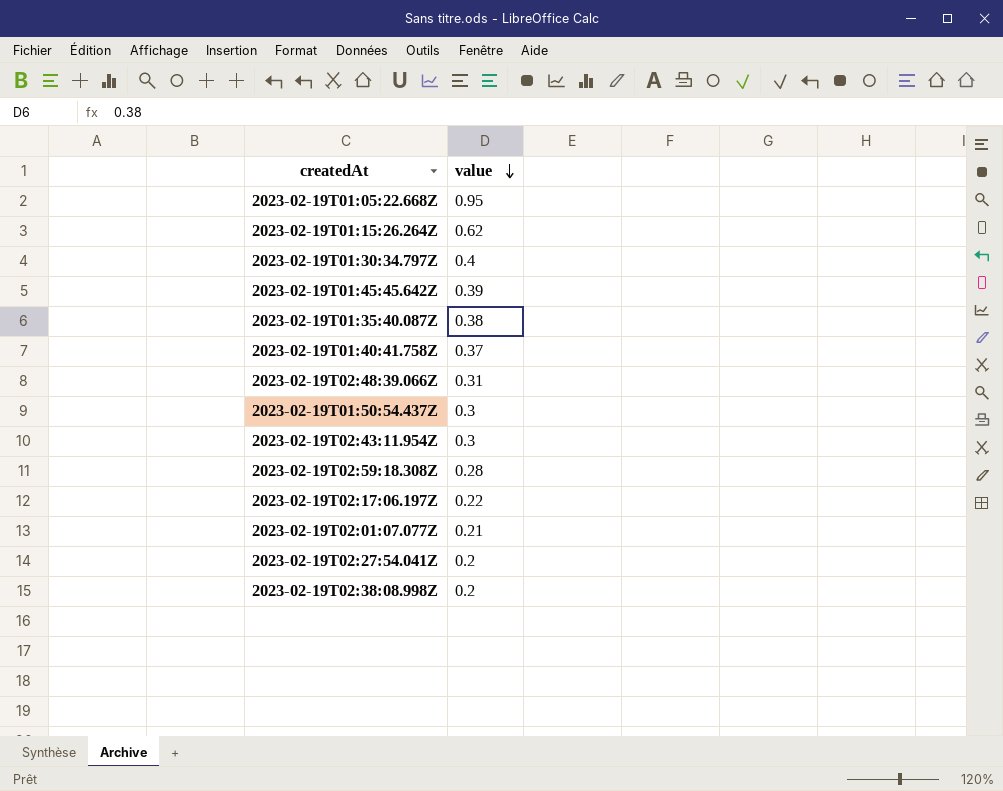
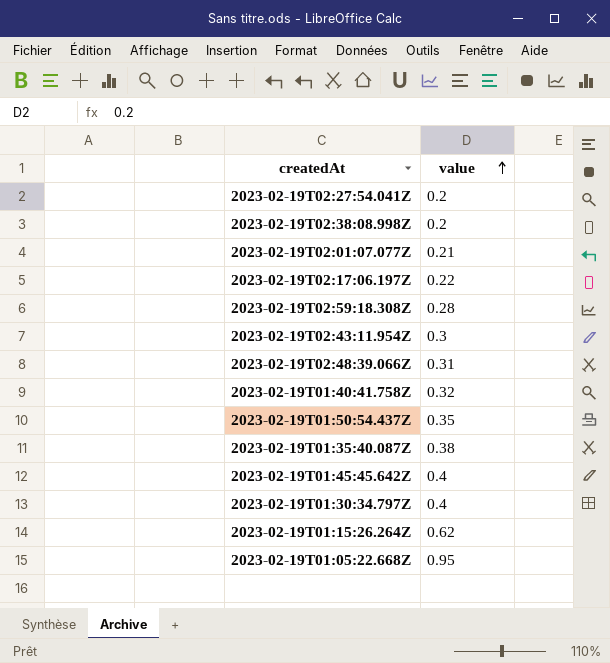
row order: value descending -> value ascending
2023-02-19T01:40:41.758Z | value: 0.37 -> 0.32
2023-02-19T01:50:54.437Z | value: 0.3 -> 0.35
2023-02-19T01:45:45.642Z | value: 0.39 -> 0.4

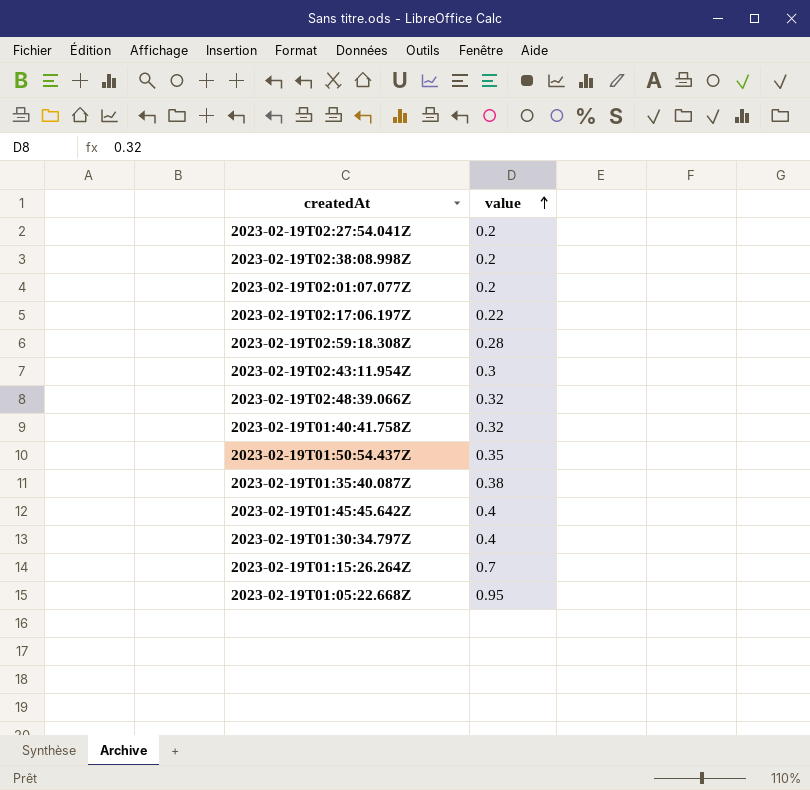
2023-02-19T02:01:07.077Z | value: 0.21 -> 0.2
2023-02-19T02:48:39.066Z | value: 0.31 -> 0.32
2023-02-19T01:15:26.264Z | value: 0.62 -> 0.7

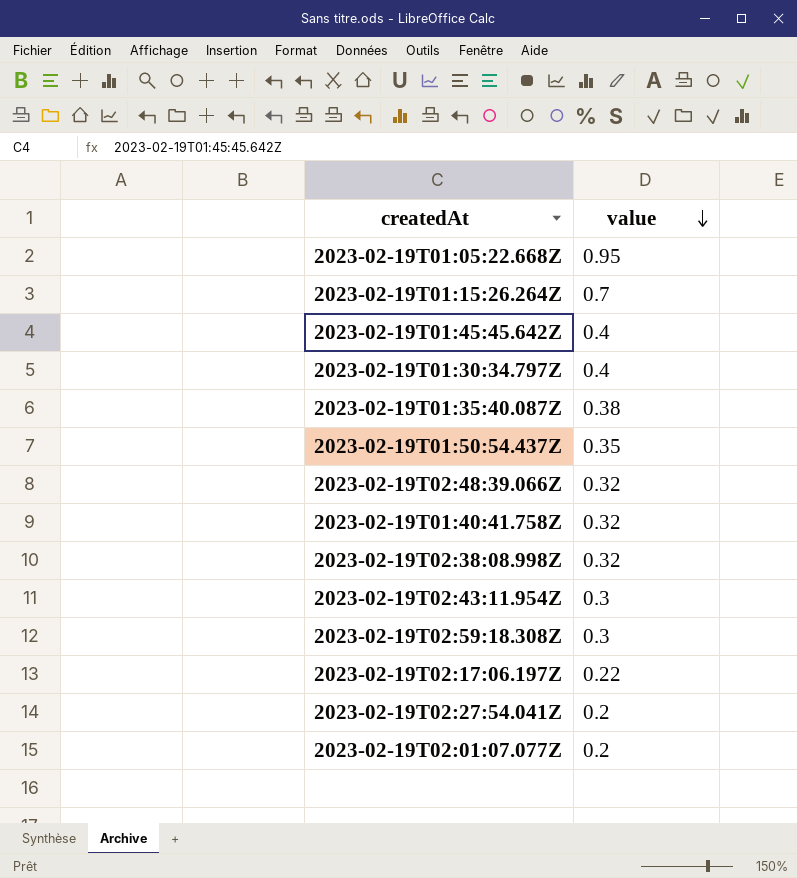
row order: value ascending -> value descending
2023-02-19T02:38:08.998Z | value: 0.2 -> 0.32
2023-02-19T02:59:18.308Z | value: 0.28 -> 0.3

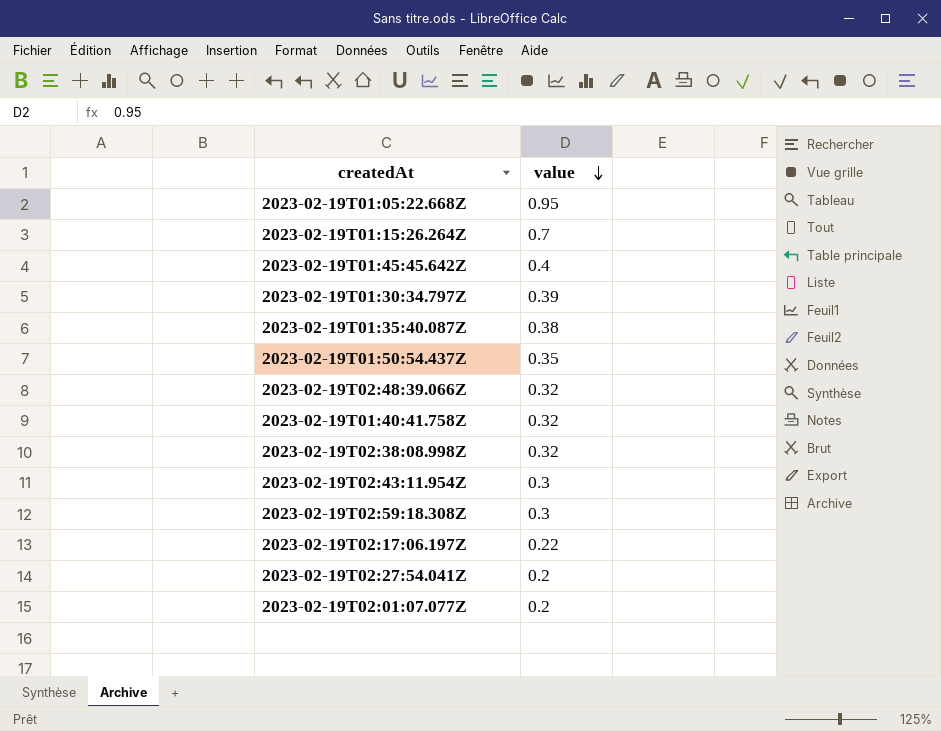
2023-02-19T01:30:34.797Z | value: 0.4 -> 0.39

